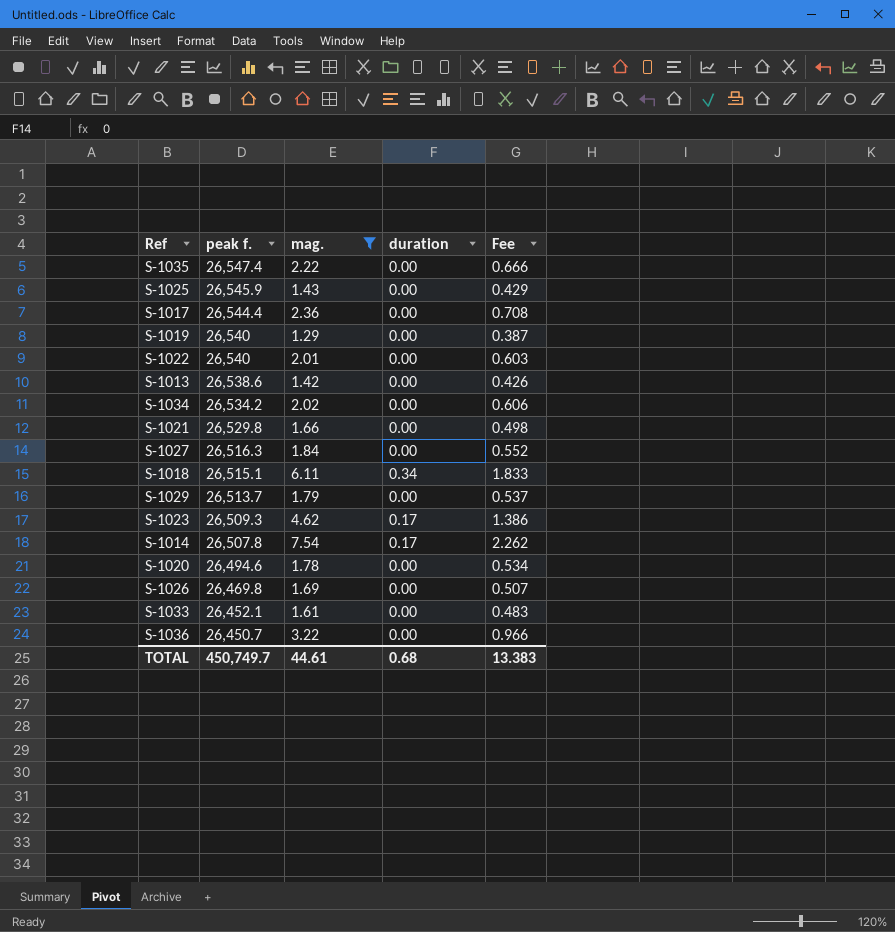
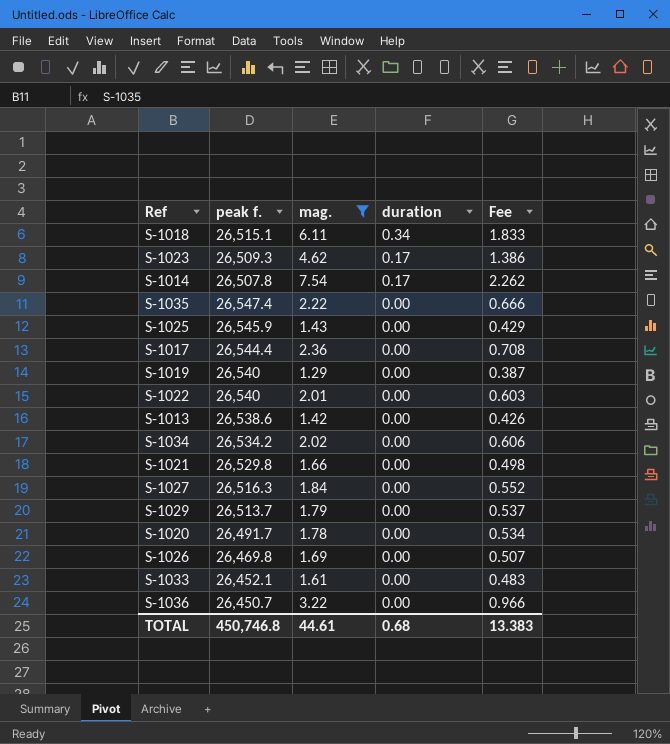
row order: peak f. descending -> duration descending
S-1020 | peak f.: 26,494.6 -> 26,491.7
TOTAL | peak f.: 450,749.7 -> 450,746.8

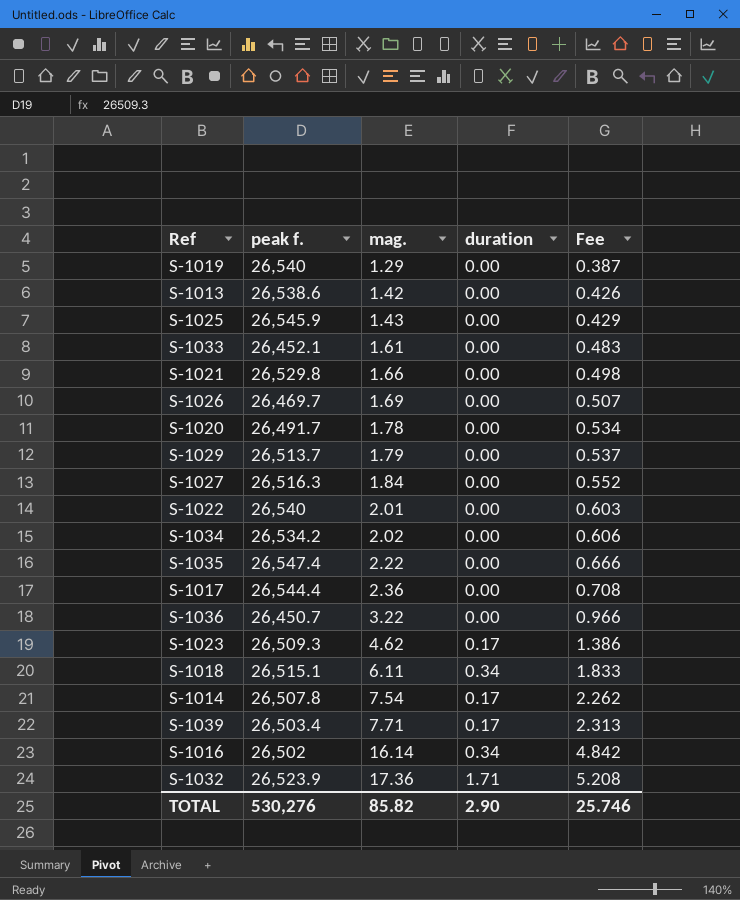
filter: mag. <= 7.54 -> none
row order: duration descending -> mag. ascending
S-1026 | peak f.: 26,469.8 -> 26,469.7
TOTAL | peak f.: 450,746.8 -> 530,276
TOTAL | mag.: 44.61 -> 85.82
TOTAL | duration: 0.68 -> 2.90
TOTAL | Fee: 13.383 -> 25.746

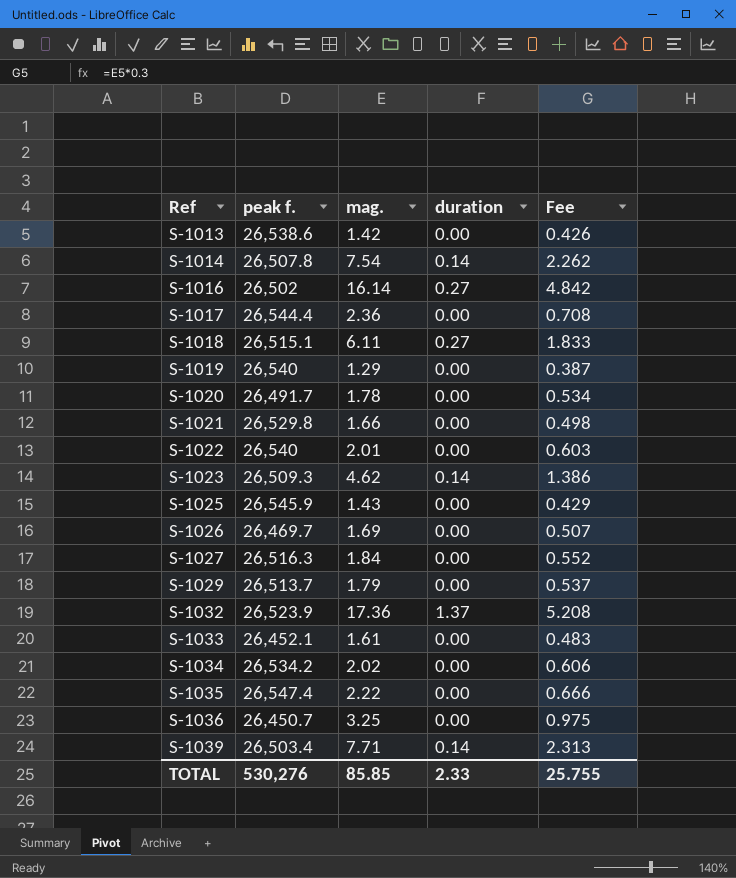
row order: mag. ascending -> Ref ascending
S-1014 | duration: 0.17 -> 0.14
S-1016 | duration: 0.34 -> 0.27
S-1018 | duration: 0.34 -> 0.27
S-1023 | duration: 0.17 -> 0.14
S-1032 | duration: 1.71 -> 1.37
S-1036 | mag.: 3.22 -> 3.25
S-1036 | Fee: 0.966 -> 0.975
S-1039 | duration: 0.17 -> 0.14
TOTAL | mag.: 85.82 -> 85.85
TOTAL | duration: 2.90 -> 2.33
TOTAL | Fee: 25.746 -> 25.755

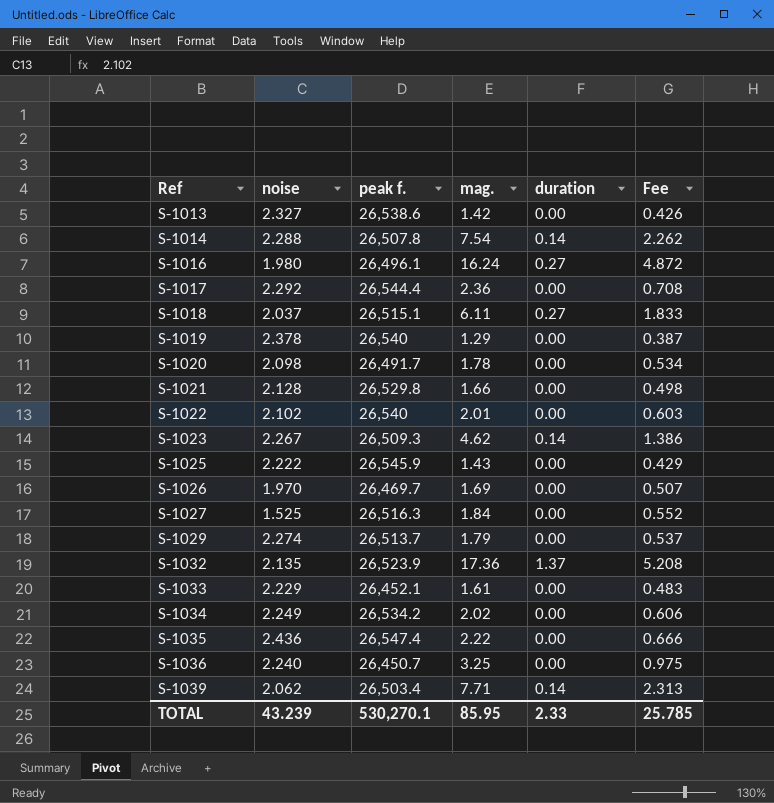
column noise | position: none -> 2
S-1016 | peak f.: 26,502 -> 26,496.1
S-1016 | mag.: 16.14 -> 16.24
S-1016 | Fee: 4.842 -> 4.872
TOTAL | peak f.: 530,276 -> 530,270.1
TOTAL | mag.: 85.85 -> 85.95
TOTAL | Fee: 25.755 -> 25.785

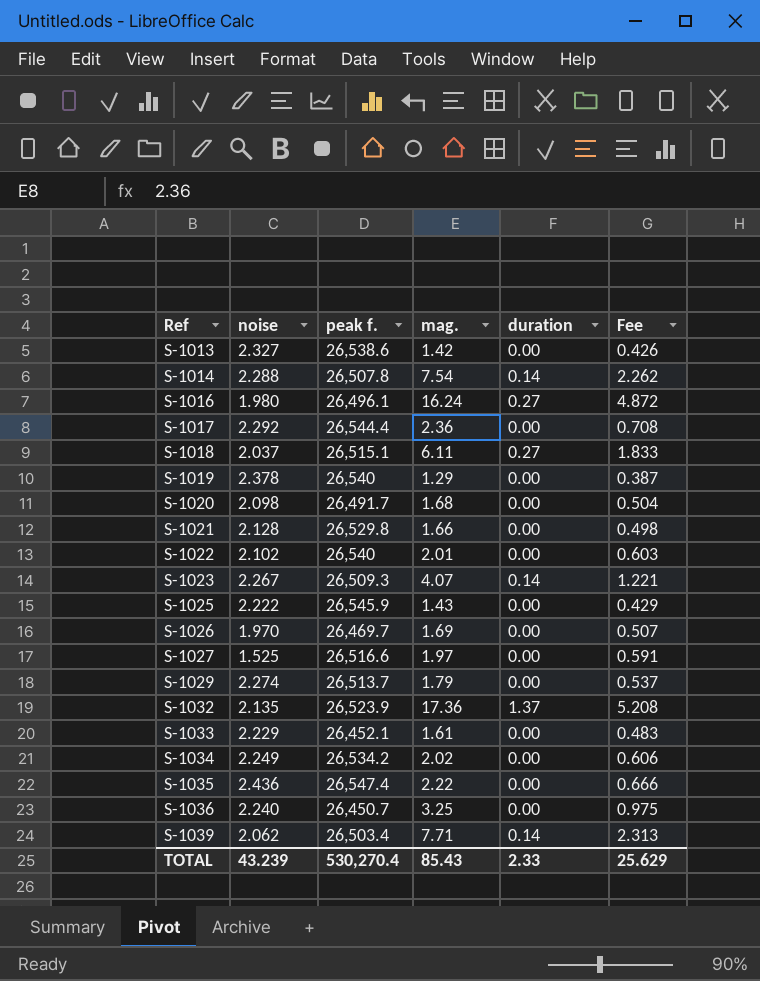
S-1020 | mag.: 1.78 -> 1.68
S-1020 | Fee: 0.534 -> 0.504
S-1023 | mag.: 4.62 -> 4.07
S-1023 | Fee: 1.386 -> 1.221
S-1027 | peak f.: 26,516.3 -> 26,516.6
S-1027 | mag.: 1.84 -> 1.97
S-1027 | Fee: 0.552 -> 0.591
TOTAL | peak f.: 530,270.1 -> 530,270.4
TOTAL | mag.: 85.95 -> 85.43
TOTAL | Fee: 25.785 -> 25.629

